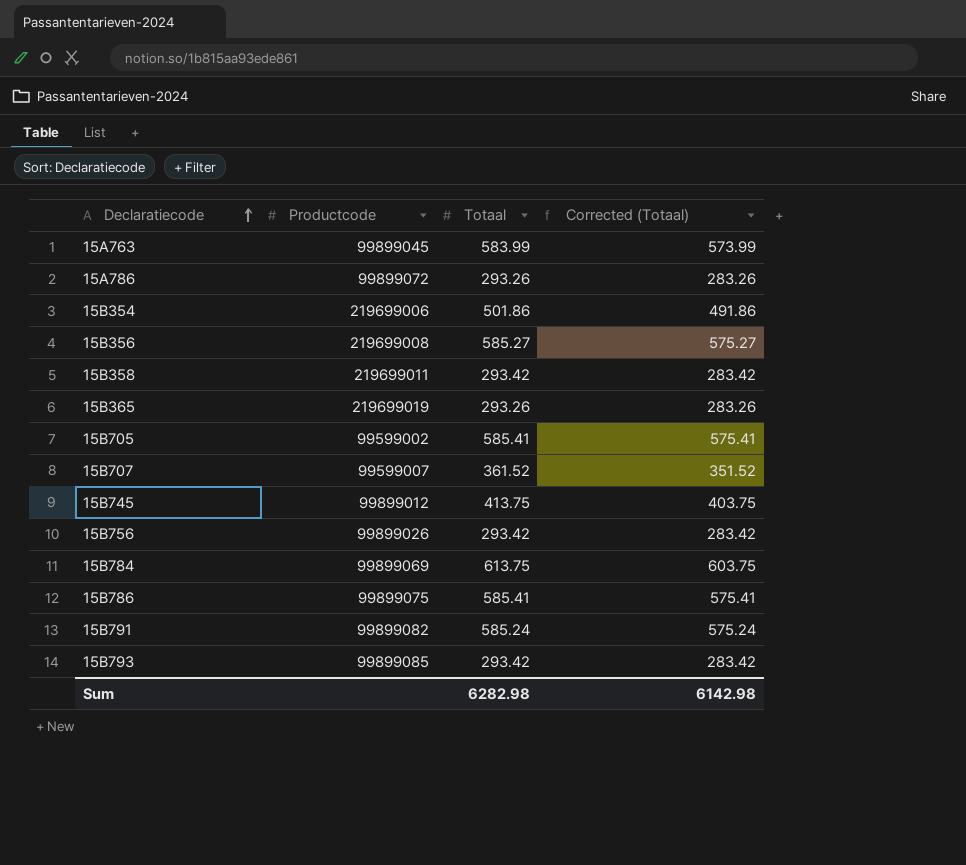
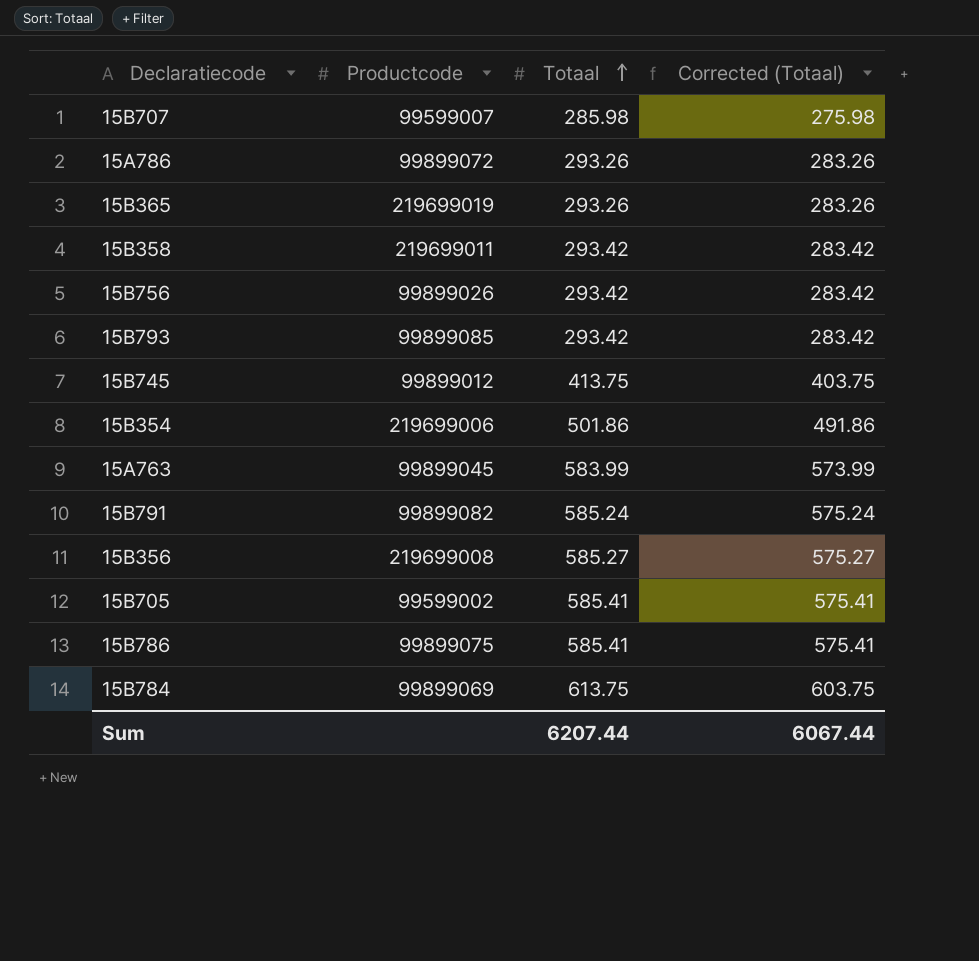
row order: Declaratiecode ascending -> Totaal ascending
15B707 | Totaal: 361.52 -> 285.98
15B707 | Corrected (Totaal): 351.52 -> 275.98
Sum | Totaal: 6282.98 -> 6207.44
Sum | Corrected (Totaal): 6142.98 -> 6067.44

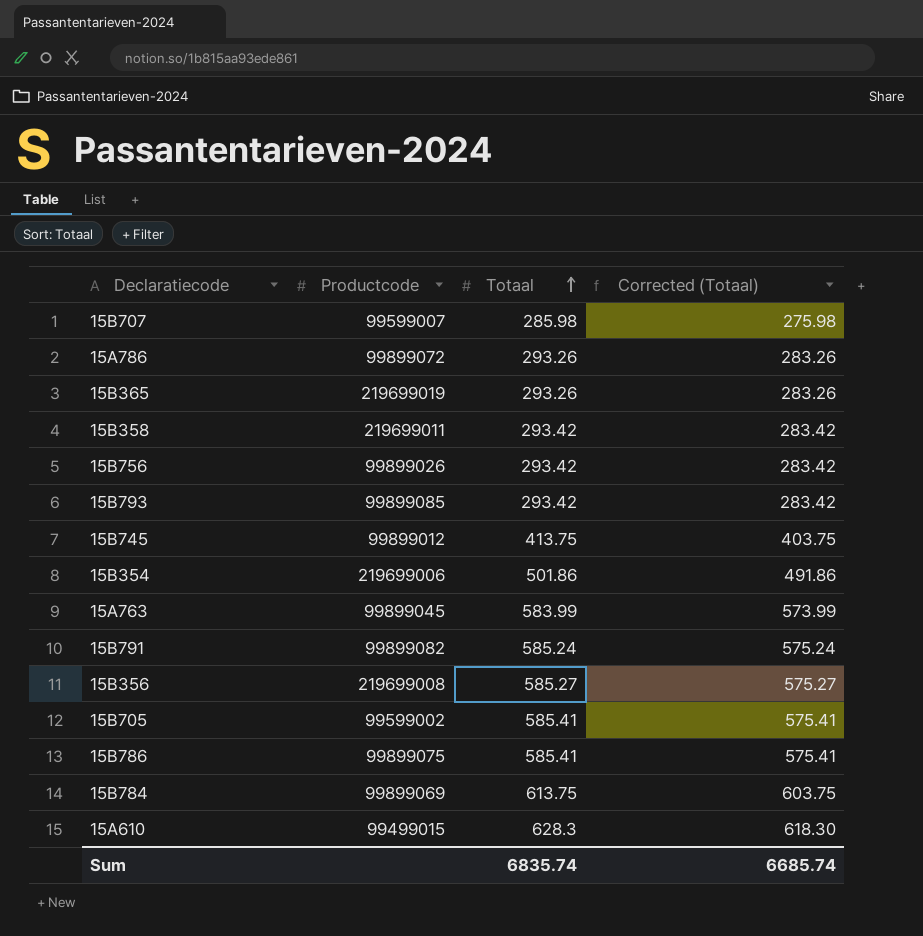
row 15A610: none -> 99499015 | 628.3 | 618.30
Sum | Totaal: 6207.44 -> 6835.74
Sum | Corrected (Totaal): 6067.44 -> 6685.74

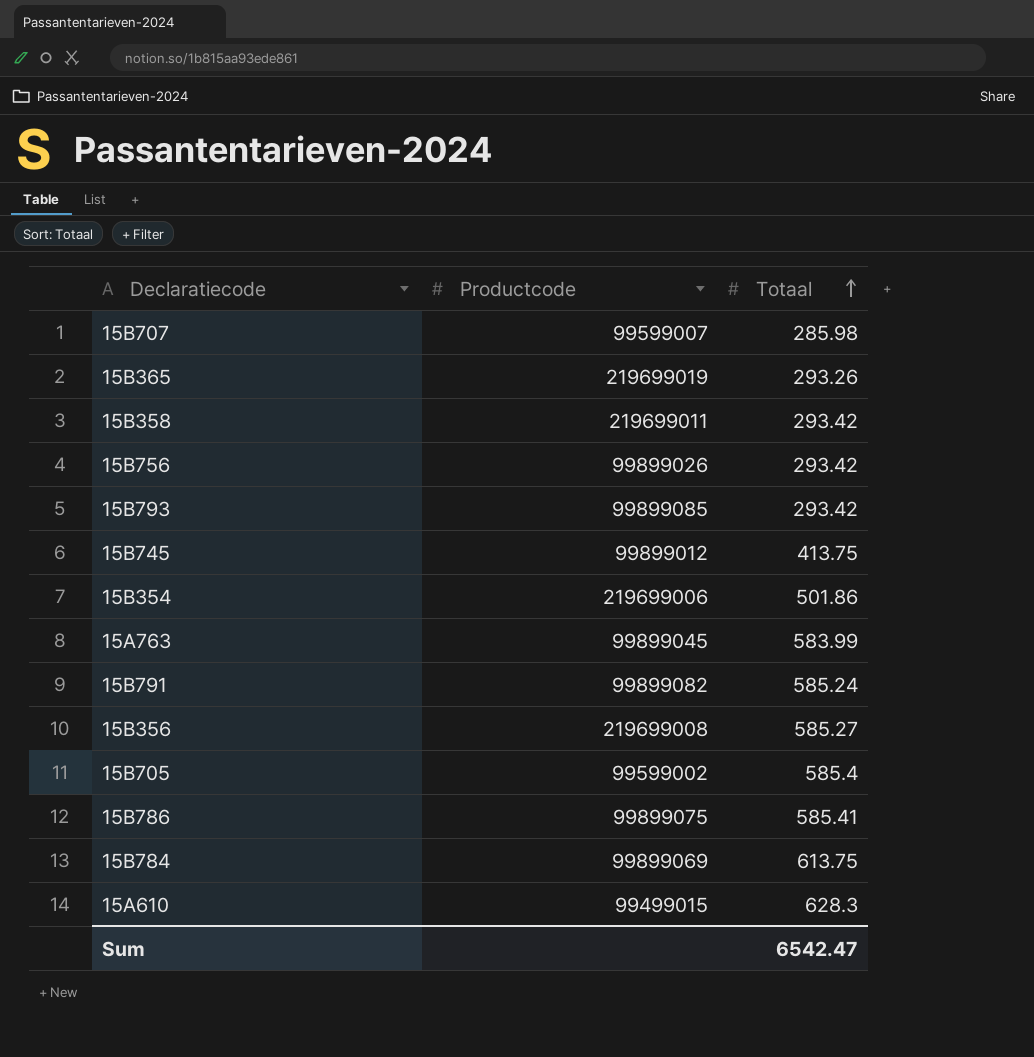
column Corrected (Totaal) | formula: [Totaal] - 10 -> none
row 15A786: 99899072 | 293.26 | 283.26 -> none
15B705 | Totaal: 585.41 -> 585.4
Sum | Totaal: 6835.74 -> 6542.47

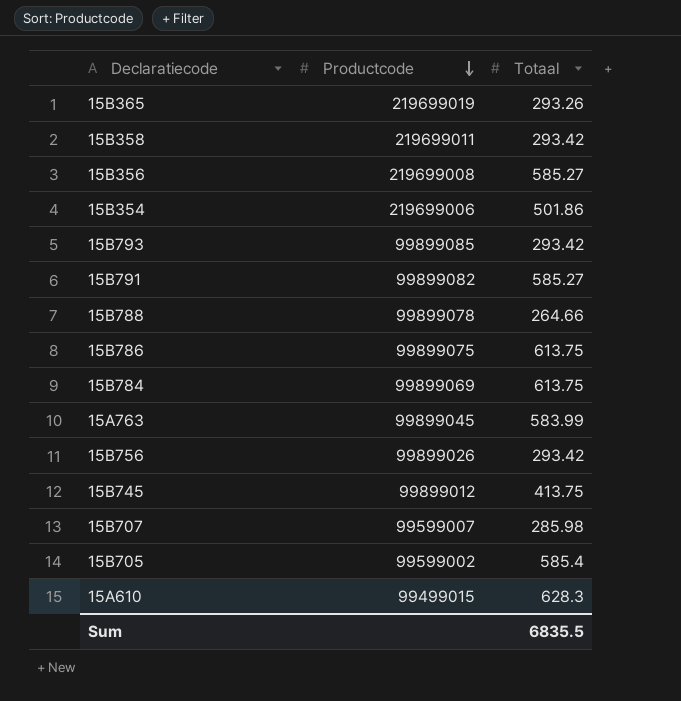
row order: Totaal ascending -> Productcode descending
15B791 | Totaal: 585.24 -> 585.27
row 15B788: none -> 99899078 | 264.66
15B786 | Totaal: 585.41 -> 613.75
Sum | Totaal: 6542.47 -> 6835.5

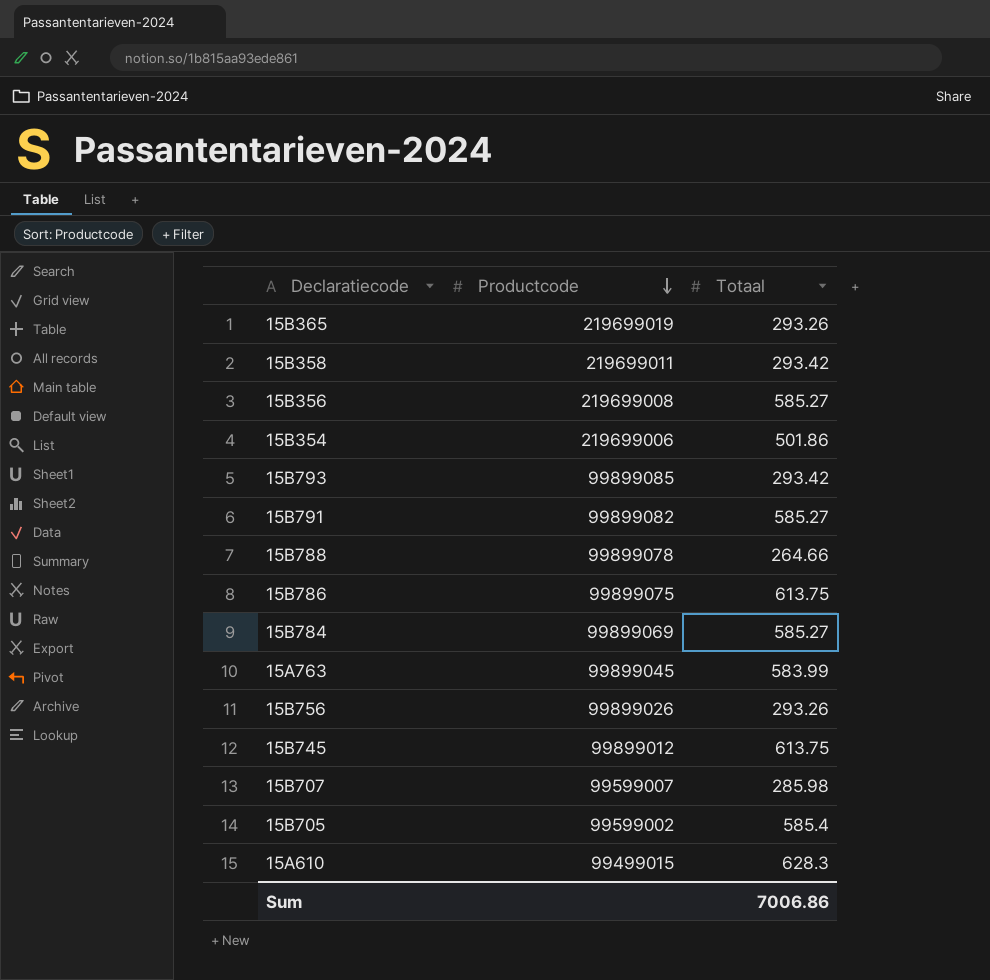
15B784 | Totaal: 613.75 -> 585.27
15B756 | Totaal: 293.42 -> 293.26
15B745 | Totaal: 413.75 -> 613.75
Sum | Totaal: 6835.5 -> 7006.86

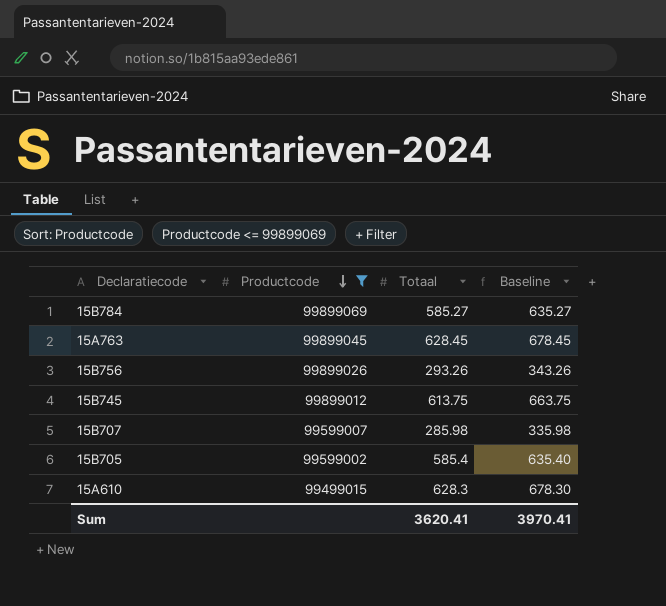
filter: none -> Productcode <= 99899069
column Baseline | formula: none -> [Totaal] + 50
15A763 | Totaal: 583.99 -> 628.45
Sum | Totaal: 7006.86 -> 3620.41

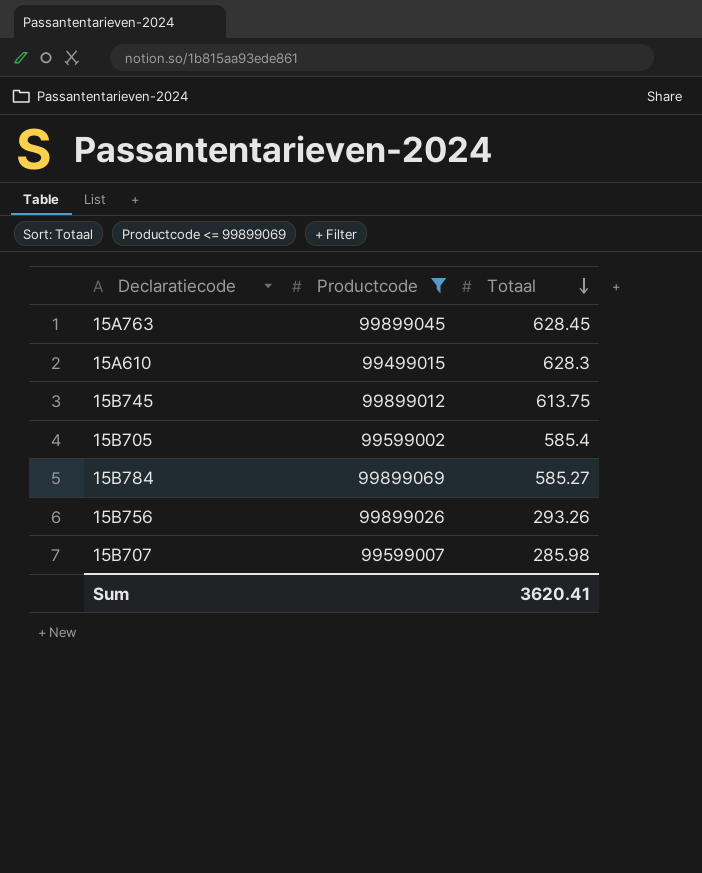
row order: Productcode descending -> Totaal descending
column Baseline | formula: [Totaal] + 50 -> none

